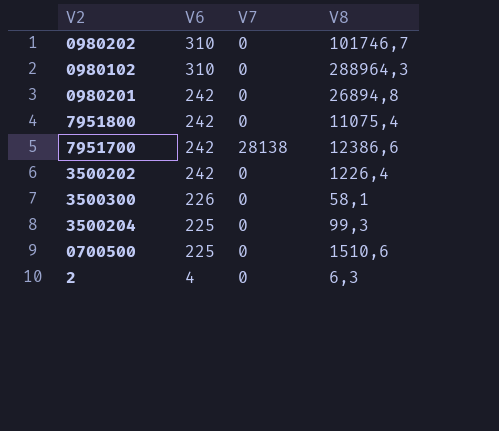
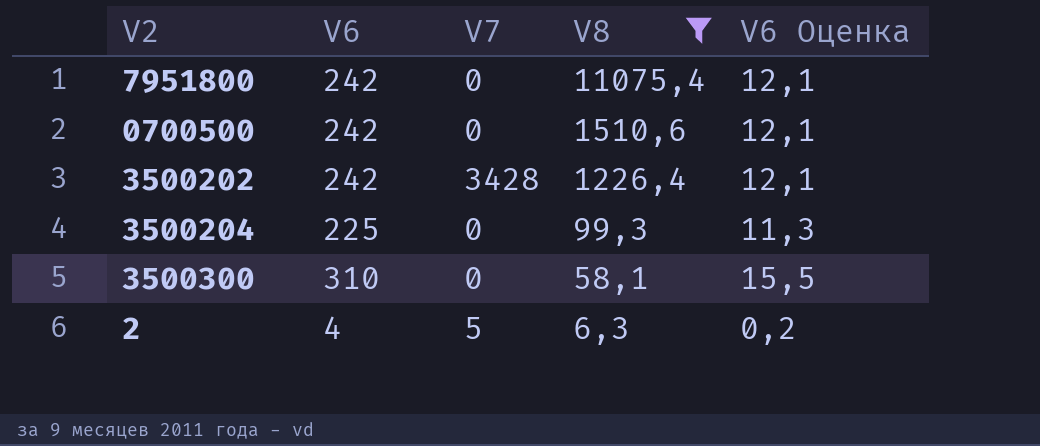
filter: none -> V8 <= 11075,4
row order: V6 descending -> V8 descending
column V6 Оценка | formula: none -> [V6] * 0,05
0700500 | V6: 225 -> 242
3500202 | V7: 0 -> 3428
3500300 | V6: 226 -> 310
2 | V7: 0 -> 5

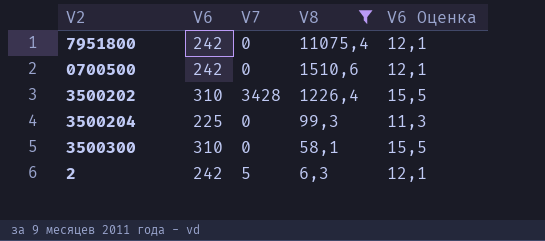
3500202 | V6: 242 -> 310
3500202 | V6 Оценка: 12,1 -> 15,5
2 | V6: 4 -> 242
2 | V6 Оценка: 0,2 -> 12,1

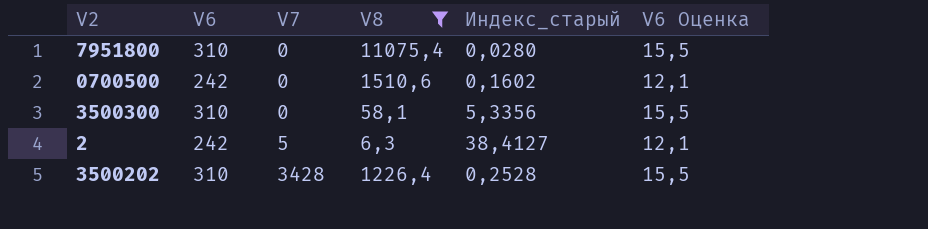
row order: V8 descending -> V7 ascending
column Индекс_старый | formula: none -> [V6] / [V8]
row 3500204: 225 | 0 | 99,3 | 11,3 -> none
7951800 | V6: 242 -> 310
7951800 | V6 Оценка: 12,1 -> 15,5

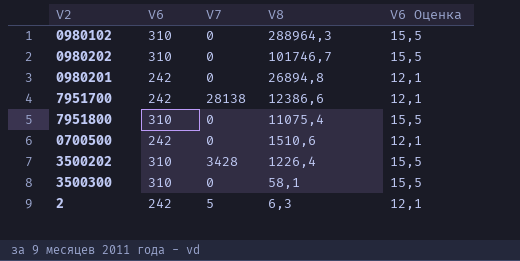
filter: V8 <= 11075,4 -> none
row order: V7 ascending -> V8 descending
column Индекс_старый | formula: [V6] / [V8] -> none

